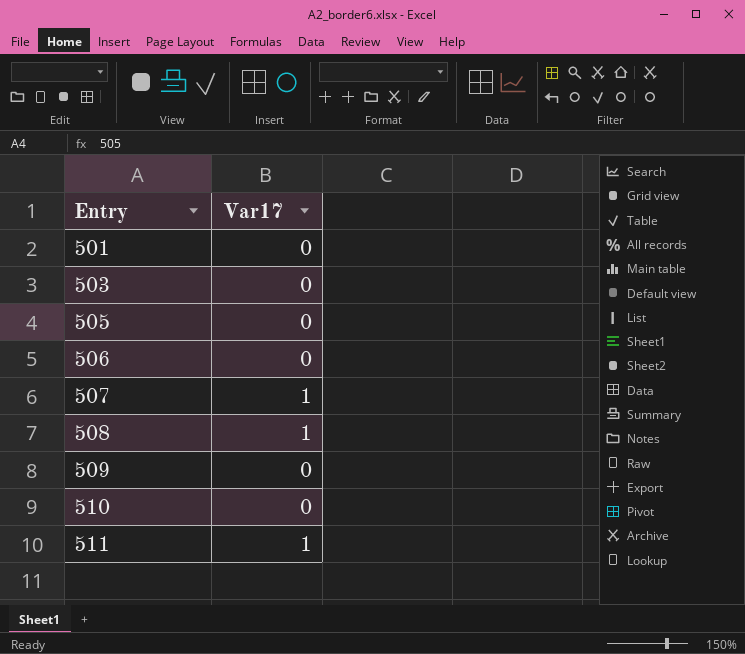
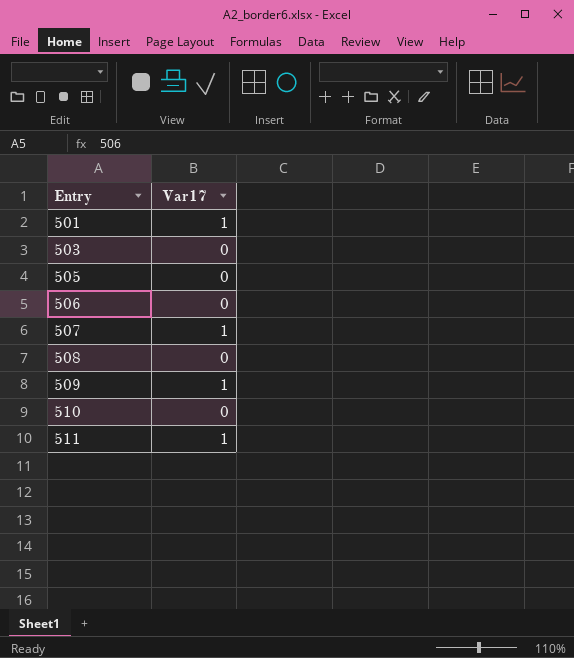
501 | Var17: 0 -> 1
508 | Var17: 1 -> 0
509 | Var17: 0 -> 1

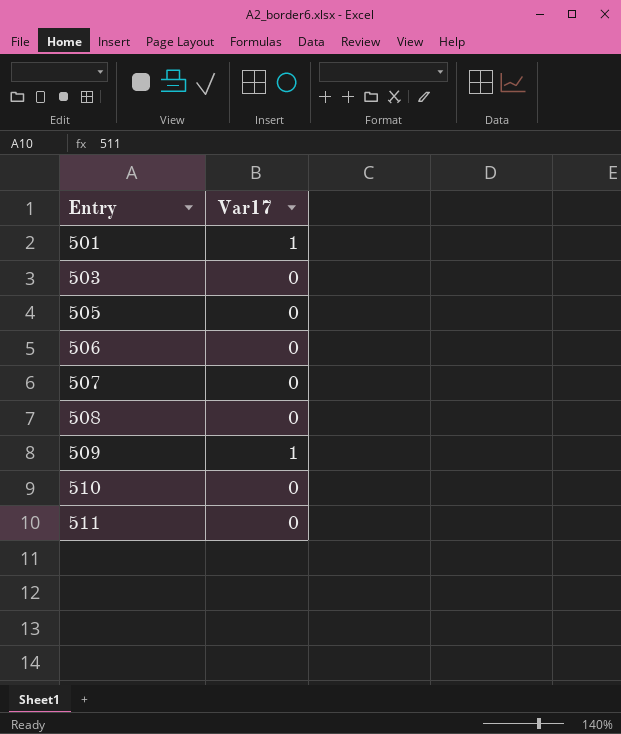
507 | Var17: 1 -> 0
511 | Var17: 1 -> 0

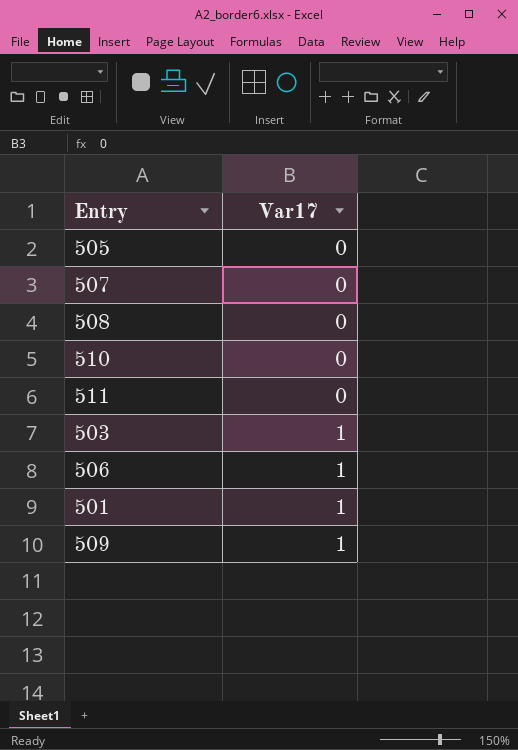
row order: Entry ascending -> Var17 ascending
503 | Var17: 0 -> 1
506 | Var17: 0 -> 1

